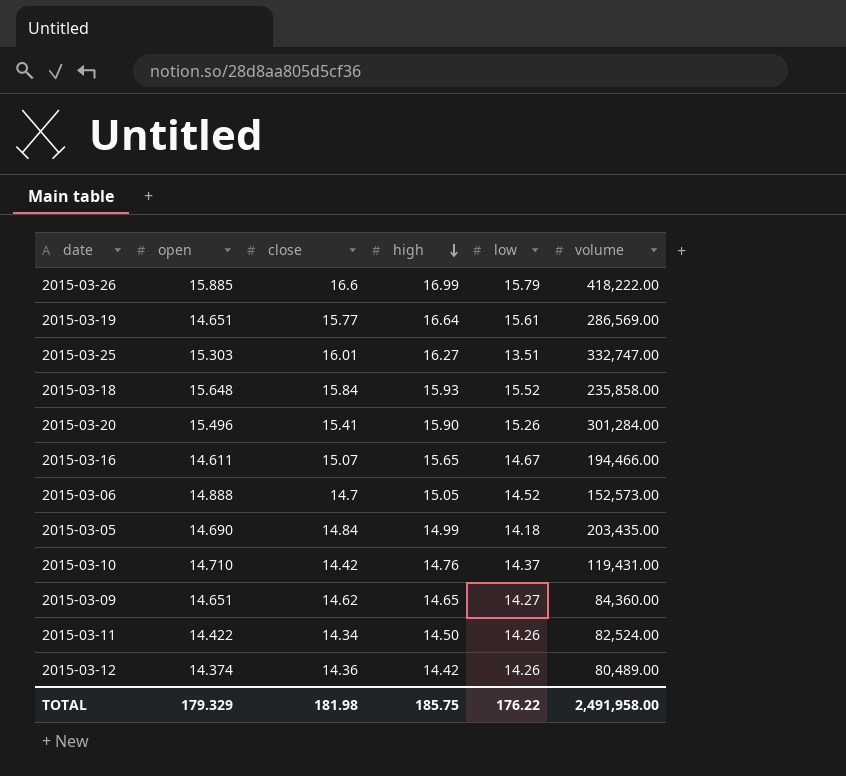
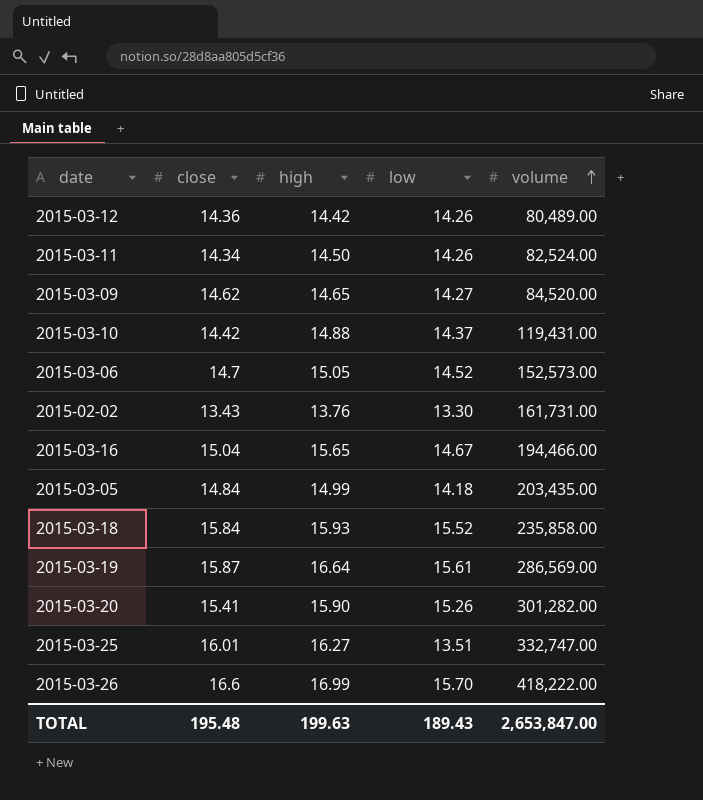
row order: high descending -> volume ascending
column open | position: 2 -> none
2015-03-09 | volume: 84,360.00 -> 84,520.00
2015-03-10 | high: 14.76 -> 14.88
row 2015-02-02: none -> 13.43 | 13.76 | 13.30 | 161,731.00
2015-03-16 | close: 15.07 -> 15.04
2015-03-19 | close: 15.77 -> 15.87
2015-03-20 | volume: 301,284.00 -> 301,282.00
2015-03-26 | low: 15.79 -> 15.70
TOTAL | close: 181.98 -> 195.48
TOTAL | high: 185.75 -> 199.63
TOTAL | low: 176.22 -> 189.43
TOTAL | volume: 2,491,958.00 -> 2,653,847.00

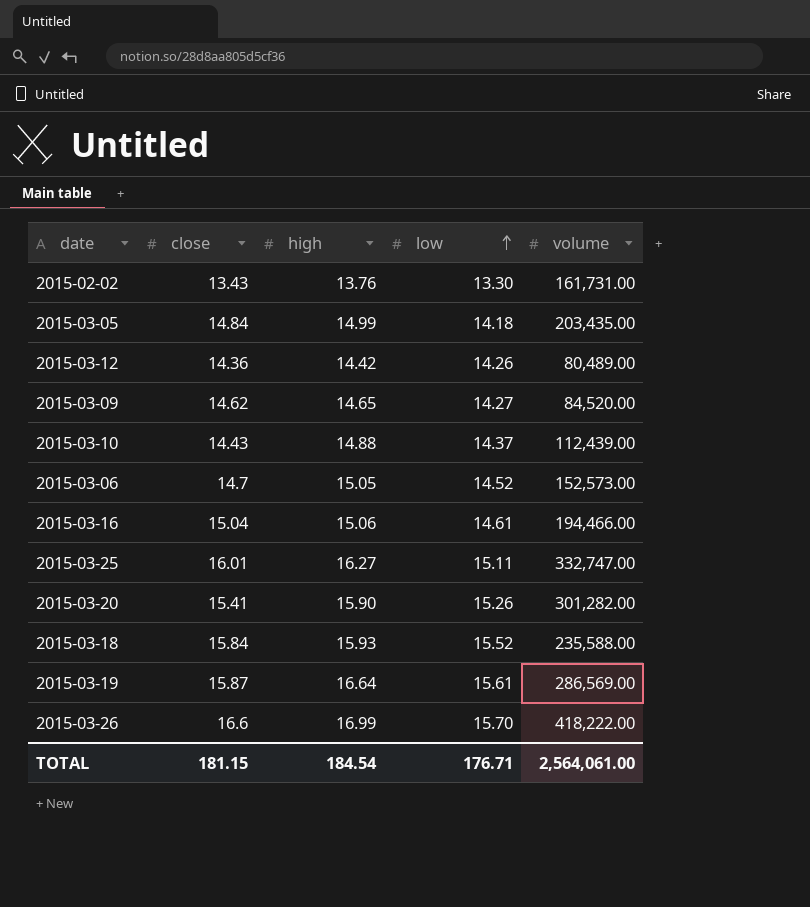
row order: volume ascending -> low ascending
row 2015-03-11: 14.34 | 14.50 | 14.26 | 82,524.00 -> none
2015-03-10 | close: 14.42 -> 14.43
2015-03-10 | volume: 119,431.00 -> 112,439.00
2015-03-16 | high: 15.65 -> 15.06
2015-03-16 | low: 14.67 -> 14.61
2015-03-25 | low: 13.51 -> 15.11
2015-03-18 | volume: 235,858.00 -> 235,588.00
TOTAL | close: 195.48 -> 181.15
TOTAL | high: 199.63 -> 184.54
TOTAL | low: 189.43 -> 176.71
TOTAL | volume: 2,653,847.00 -> 2,564,061.00

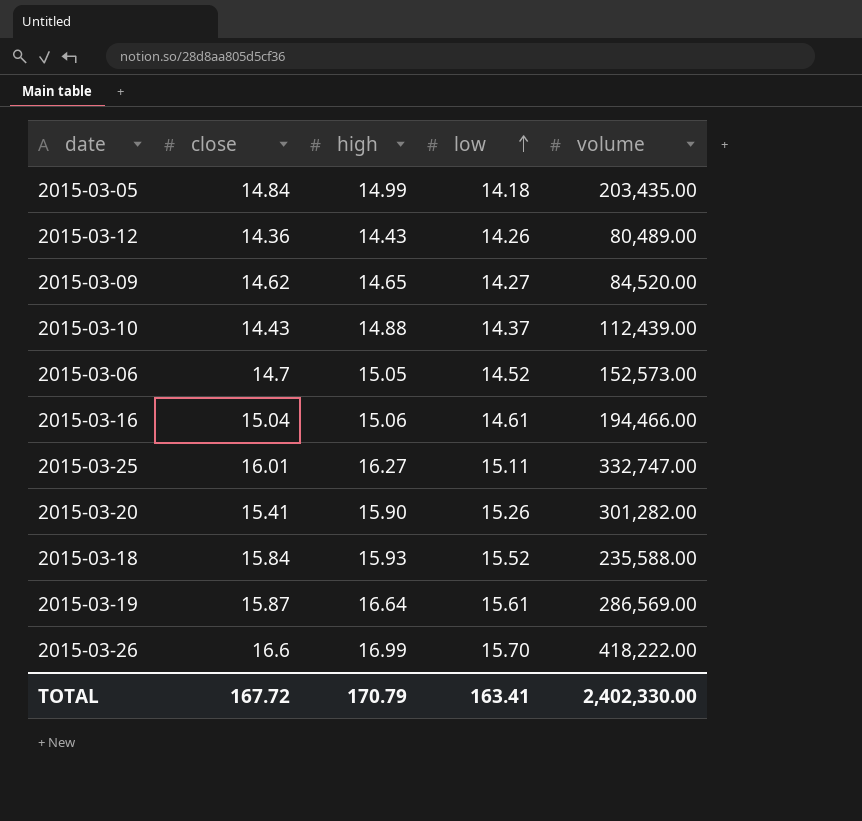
row 2015-02-02: 13.43 | 13.76 | 13.30 | 161,731.00 -> none
2015-03-12 | high: 14.42 -> 14.43
TOTAL | close: 181.15 -> 167.72
TOTAL | high: 184.54 -> 170.79
TOTAL | low: 176.71 -> 163.41
TOTAL | volume: 2,564,061.00 -> 2,402,330.00

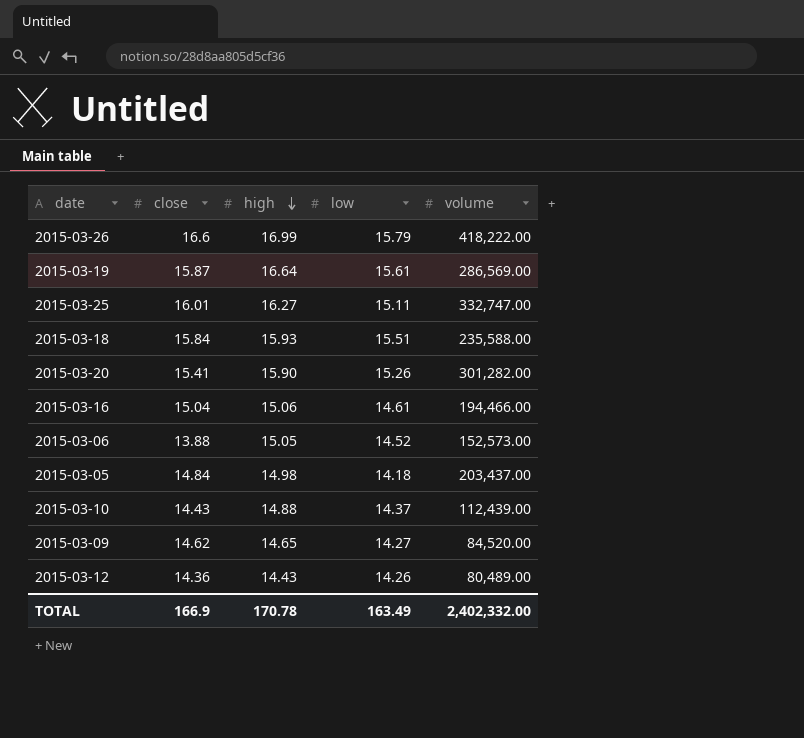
row order: low ascending -> high descending
2015-03-26 | low: 15.70 -> 15.79
2015-03-18 | low: 15.52 -> 15.51
2015-03-06 | close: 14.7 -> 13.88
2015-03-05 | high: 14.99 -> 14.98
2015-03-05 | volume: 203,435.00 -> 203,437.00
TOTAL | close: 167.72 -> 166.9
TOTAL | high: 170.79 -> 170.78
TOTAL | low: 163.41 -> 163.49
TOTAL | volume: 2,402,330.00 -> 2,402,332.00

